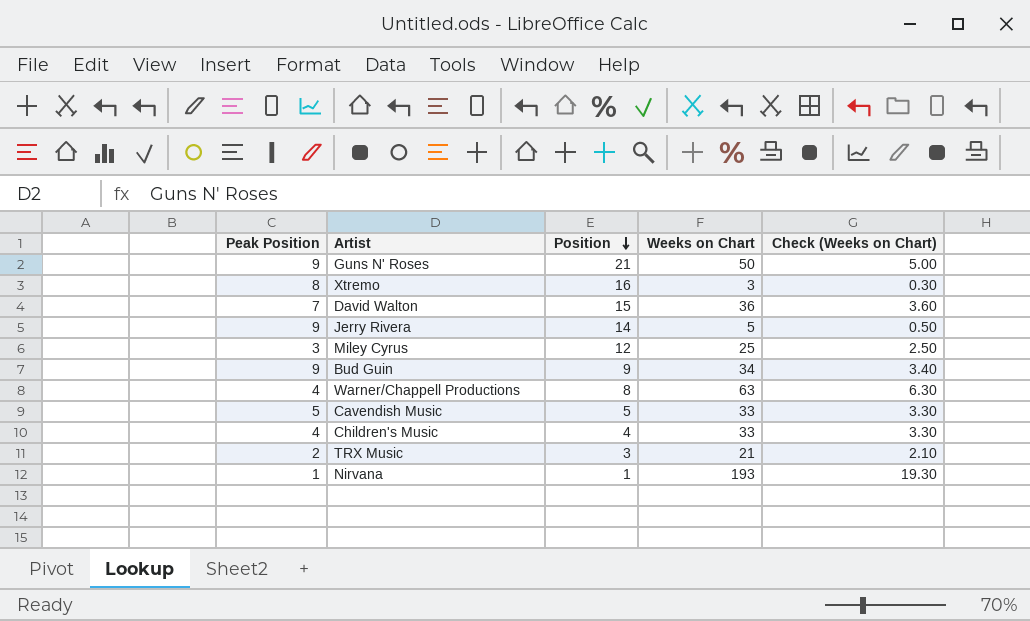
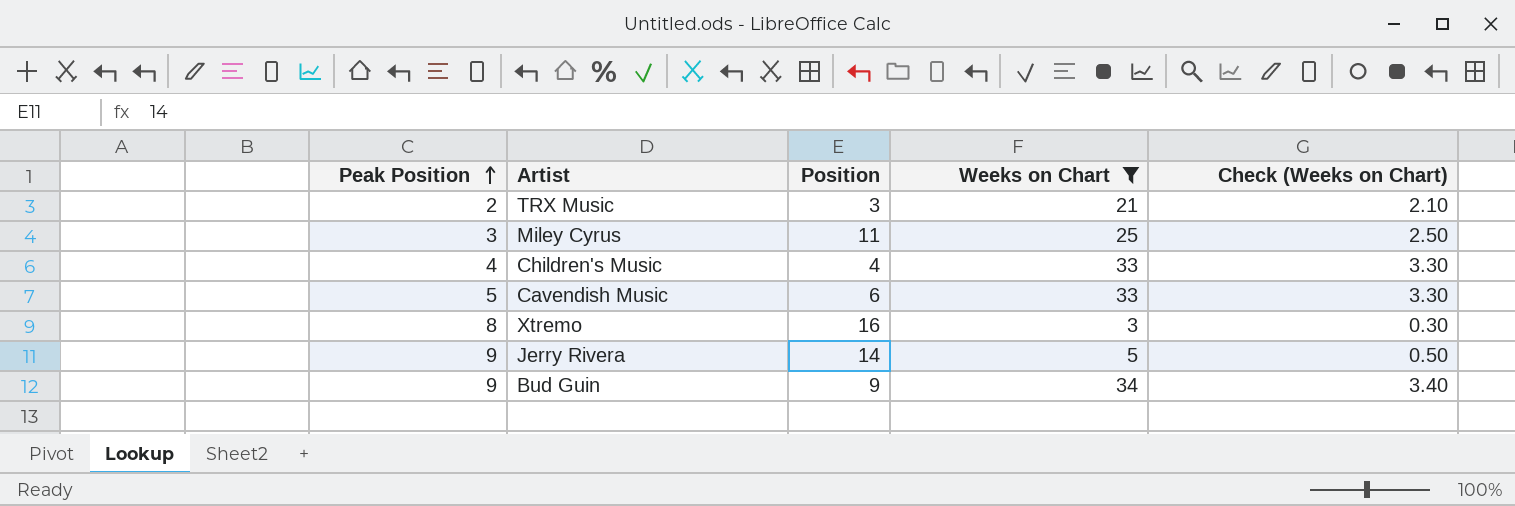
filter: none -> Weeks on Chart <= 34
row order: Position descending -> Peak Position ascending
Miley Cyrus | Position: 12 -> 11
Cavendish Music | Position: 5 -> 6

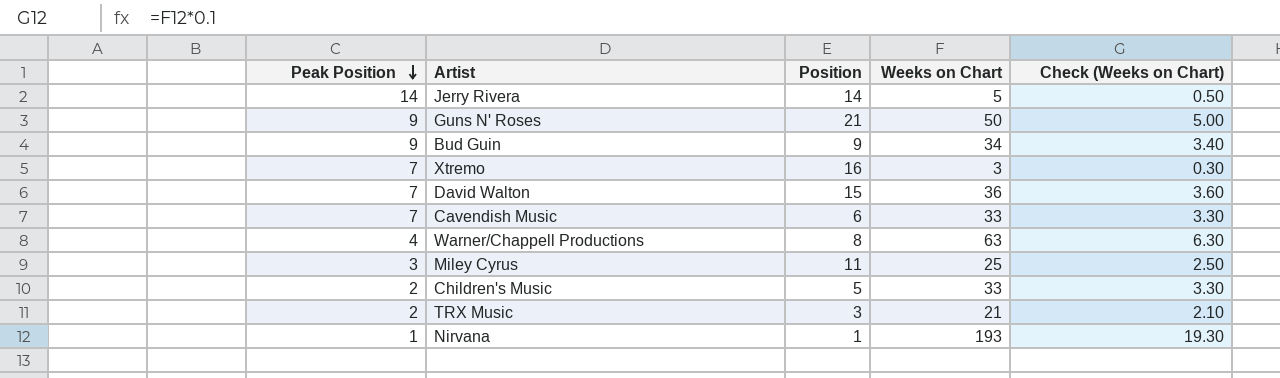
filter: Weeks on Chart <= 34 -> none
row order: Peak Position ascending -> Peak Position descending
Jerry Rivera | Peak Position: 9 -> 14
Xtremo | Peak Position: 8 -> 7
Cavendish Music | Peak Position: 5 -> 7
Children's Music | Peak Position: 4 -> 2
Children's Music | Position: 4 -> 5

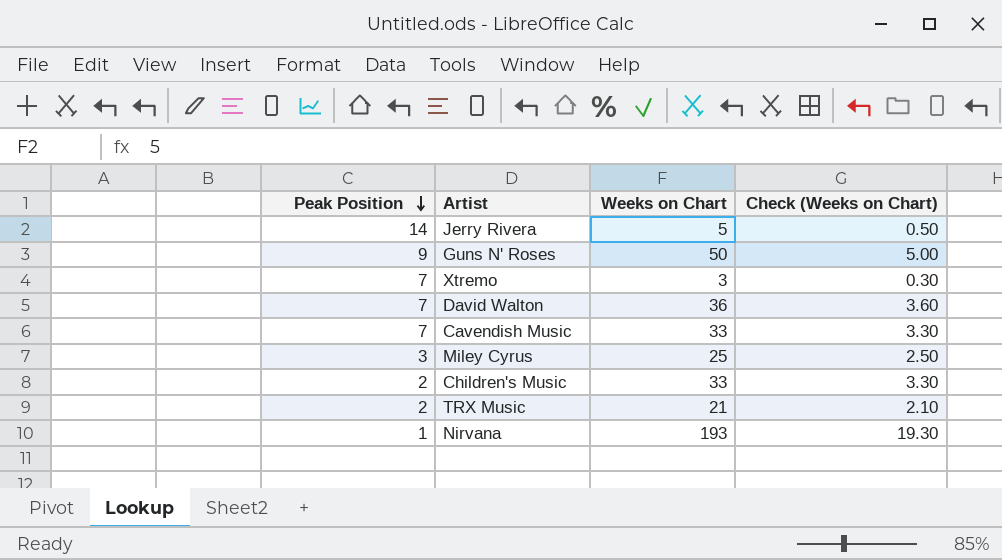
column Position | position: 3 -> none
row Bud Guin: 9 | 9 | 34 | 3.40 -> none
row Warner/Chappell Productions: 4 | 8 | 63 | 6.30 -> none

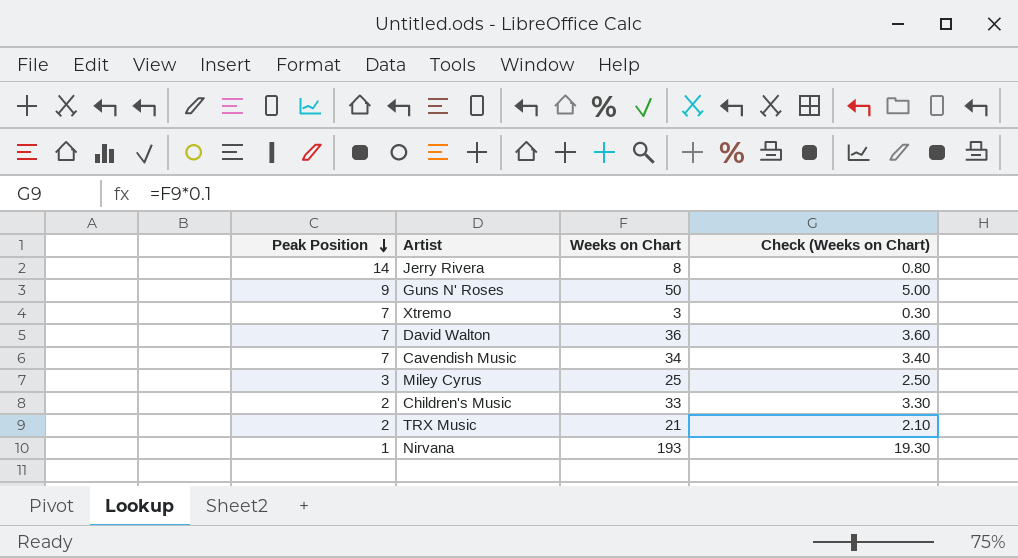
Jerry Rivera | Weeks on Chart: 5 -> 8
Jerry Rivera | Check (Weeks on Chart): 0.50 -> 0.80
Cavendish Music | Weeks on Chart: 33 -> 34
Cavendish Music | Check (Weeks on Chart): 3.30 -> 3.40

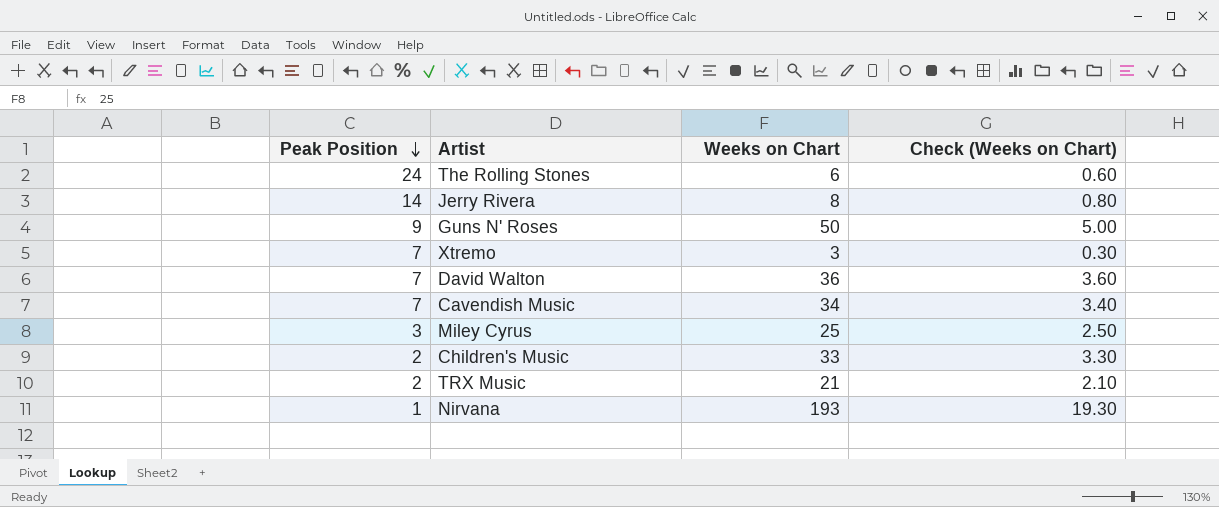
row The Rolling Stones: none -> 24 | 6 | 0.60

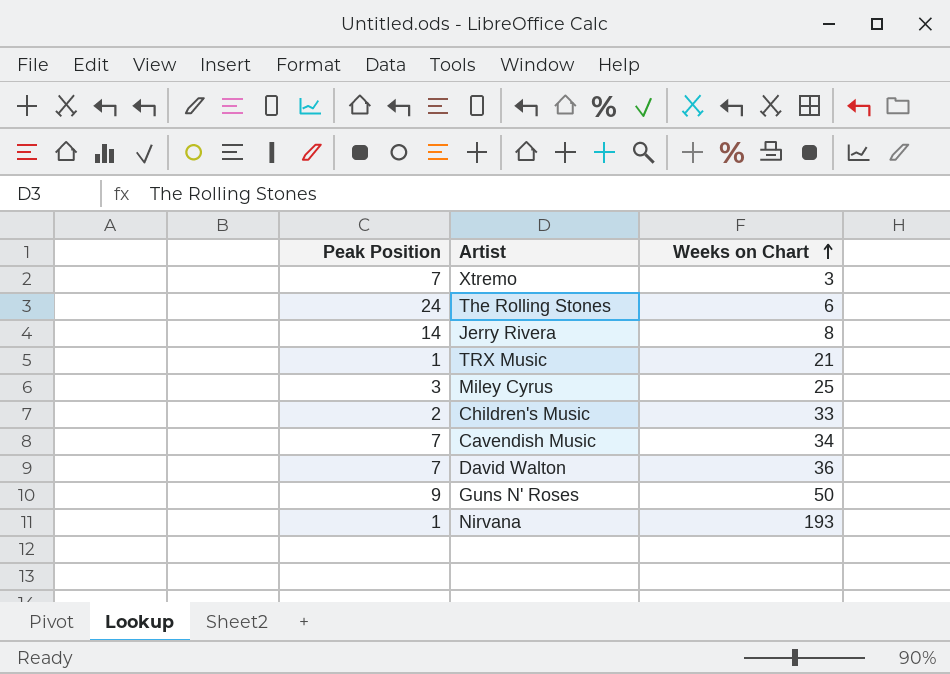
row order: Peak Position descending -> Weeks on Chart ascending
column Check (Weeks on Chart) | formula: [Weeks on Chart] * 0.1 -> none
TRX Music | Peak Position: 2 -> 1

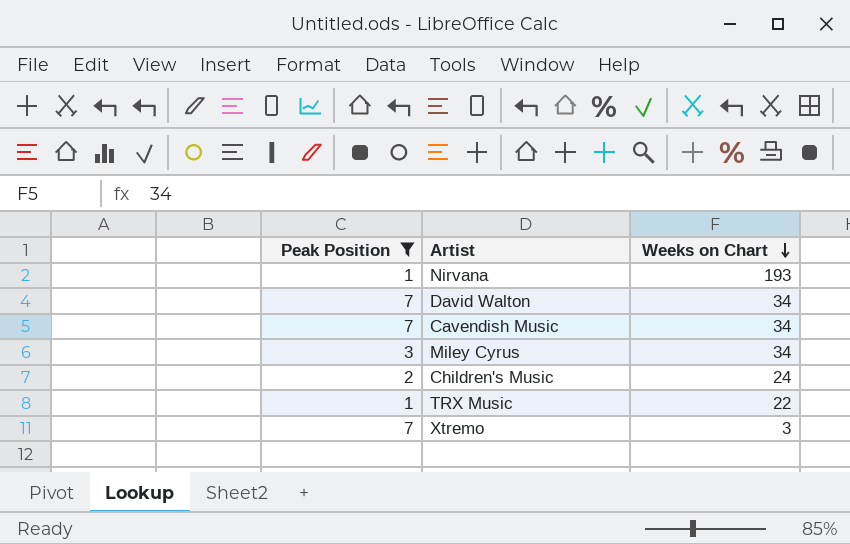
filter: none -> Peak Position <= 7
row order: Weeks on Chart ascending -> Weeks on Chart descending
David Walton | Weeks on Chart: 36 -> 34
Miley Cyrus | Weeks on Chart: 25 -> 34
Children's Music | Weeks on Chart: 33 -> 24
TRX Music | Weeks on Chart: 21 -> 22

